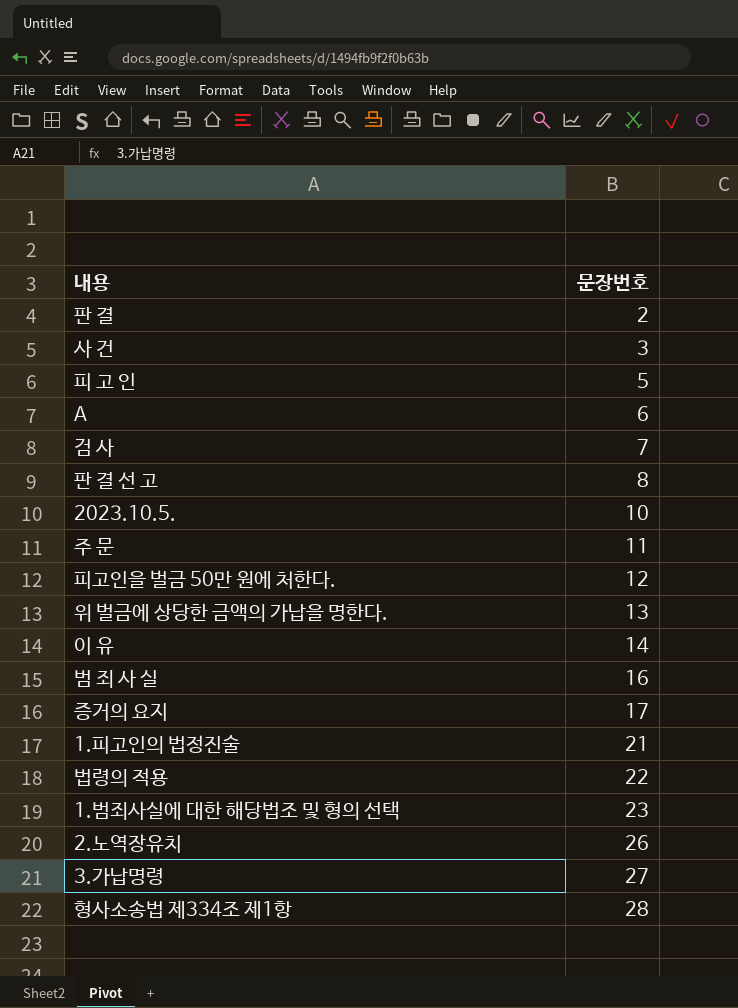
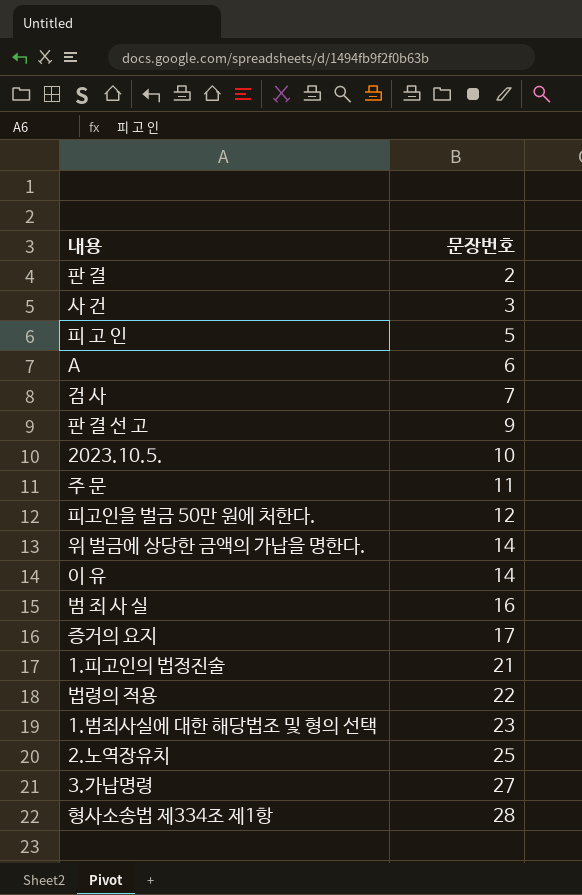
판 결 선 고 | 문장번호: 8 -> 9
위 벌금에 상당한 금액의 가납을 명한다. | 문장번호: 13 -> 14
2.노역장유치 | 문장번호: 26 -> 25

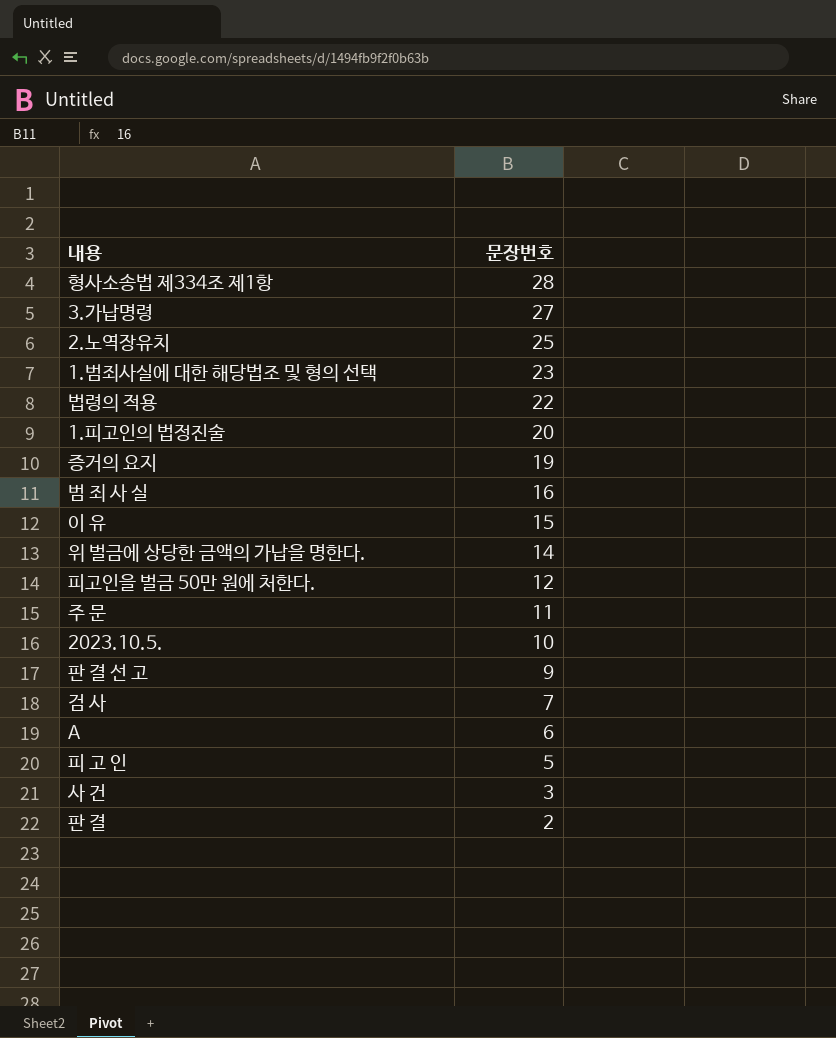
row order: 문장번호 ascending -> 문장번호 descending
1.피고인의 법정진술 | 문장번호: 21 -> 20
증거의 요지 | 문장번호: 17 -> 19
이 유 | 문장번호: 14 -> 15

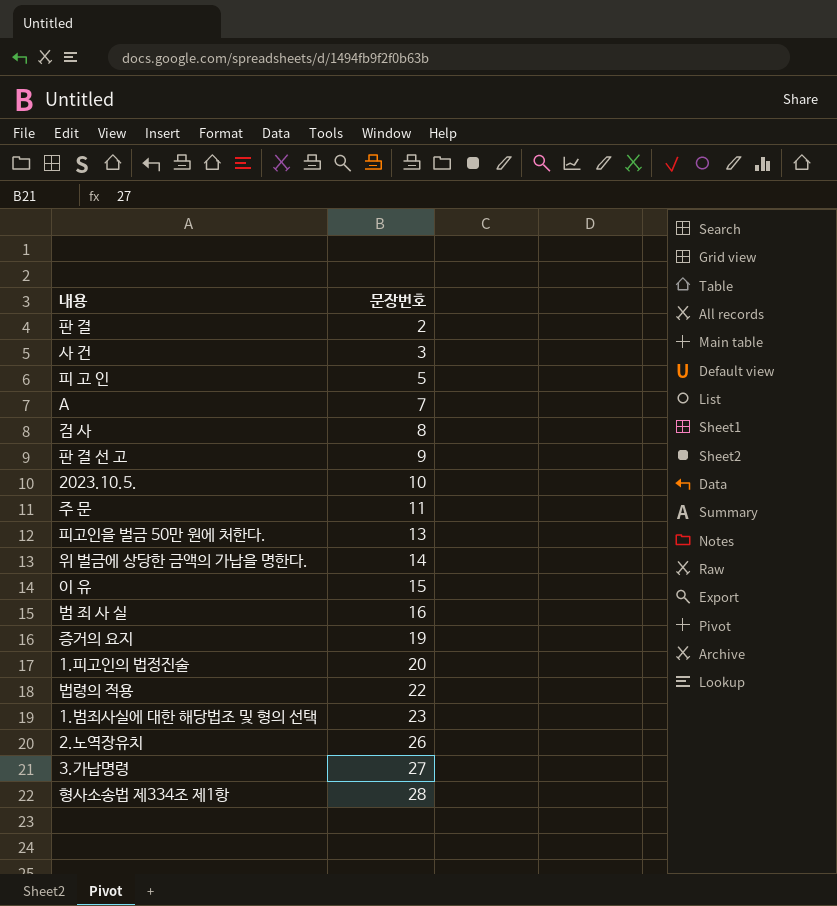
row order: 문장번호 descending -> 문장번호 ascending
A | 문장번호: 6 -> 7
검 사 | 문장번호: 7 -> 8
피고인을 벌금 50만 원에 처한다. | 문장번호: 12 -> 13
2.노역장유치 | 문장번호: 25 -> 26

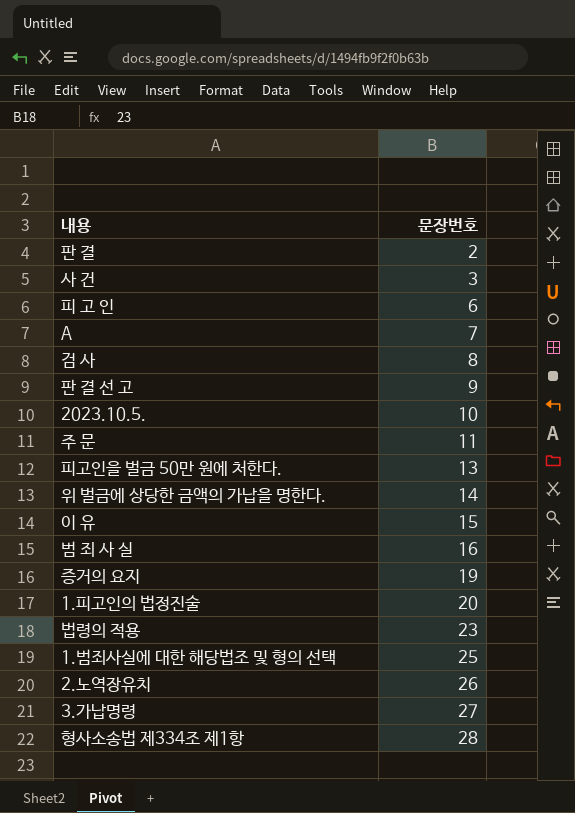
피 고 인 | 문장번호: 5 -> 6
법령의 적용 | 문장번호: 22 -> 23
1.범죄사실에 대한 해당법조 및 형의 선택 | 문장번호: 23 -> 25

